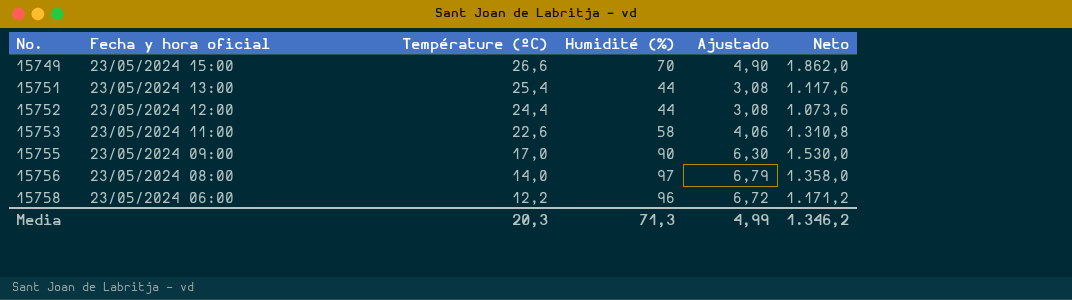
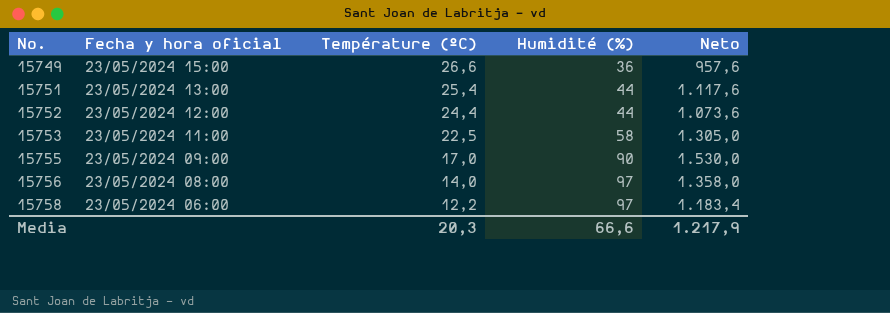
column Ajustado | formula: [Humidité (%)] * 0,07 -> none
15749 | Humidité (%): 70 -> 36
15749 | Neto: 1.862,0 -> 957,6
15753 | Température (ºC): 22,6 -> 22,5
15753 | Neto: 1.310,8 -> 1.305,0
15758 | Humidité (%): 96 -> 97
15758 | Neto: 1.171,2 -> 1.183,4
Media | Humidité (%): 71,3 -> 66,6
Media | Neto: 1.346,2 -> 1.217,9

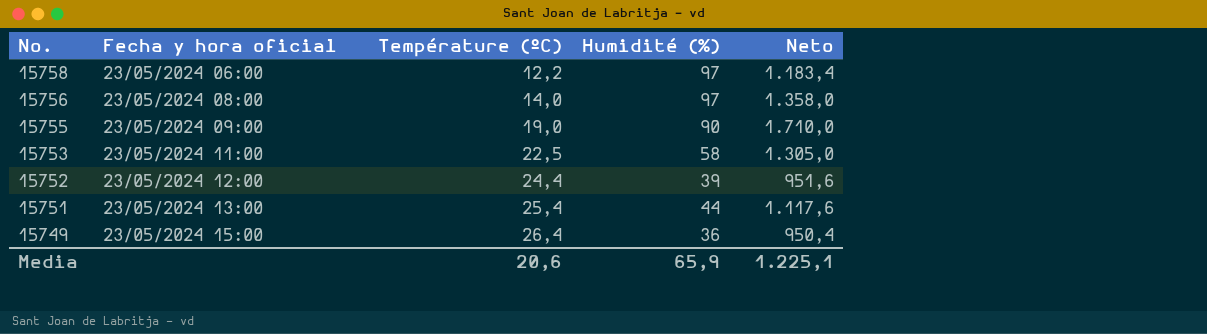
row order: No. ascending -> No. descending
15755 | Température (ºC): 17,0 -> 19,0
15755 | Neto: 1.530,0 -> 1.710,0
15752 | Humidité (%): 44 -> 39
15752 | Neto: 1.073,6 -> 951,6
15749 | Température (ºC): 26,6 -> 26,4
15749 | Neto: 957,6 -> 950,4
Media | Température (ºC): 20,3 -> 20,6
Media | Humidité (%): 66,6 -> 65,9
Media | Neto: 1.217,9 -> 1.225,1

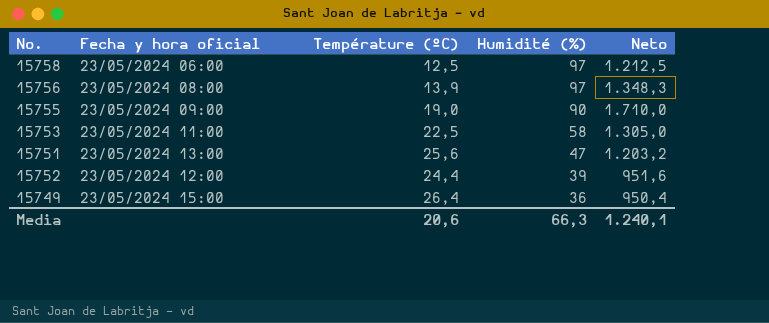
row order: No. descending -> Humidité (%) descending
15758 | Température (ºC): 12,2 -> 12,5
15758 | Neto: 1.183,4 -> 1.212,5
15756 | Température (ºC): 14,0 -> 13,9
15756 | Neto: 1.358,0 -> 1.348,3
15751 | Température (ºC): 25,4 -> 25,6
15751 | Humidité (%): 44 -> 47
15751 | Neto: 1.117,6 -> 1.203,2
Media | Humidité (%): 65,9 -> 66,3
Media | Neto: 1.225,1 -> 1.240,1

